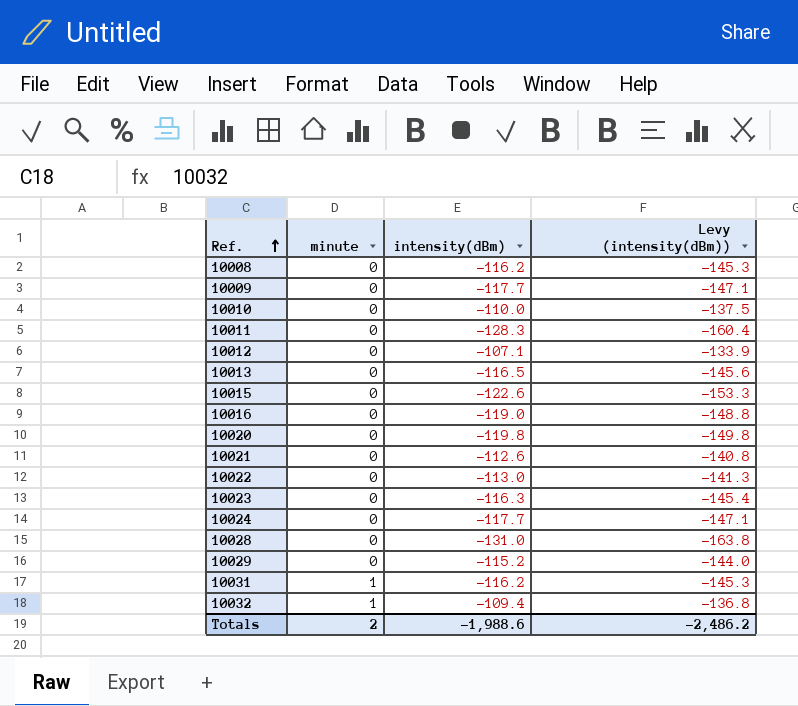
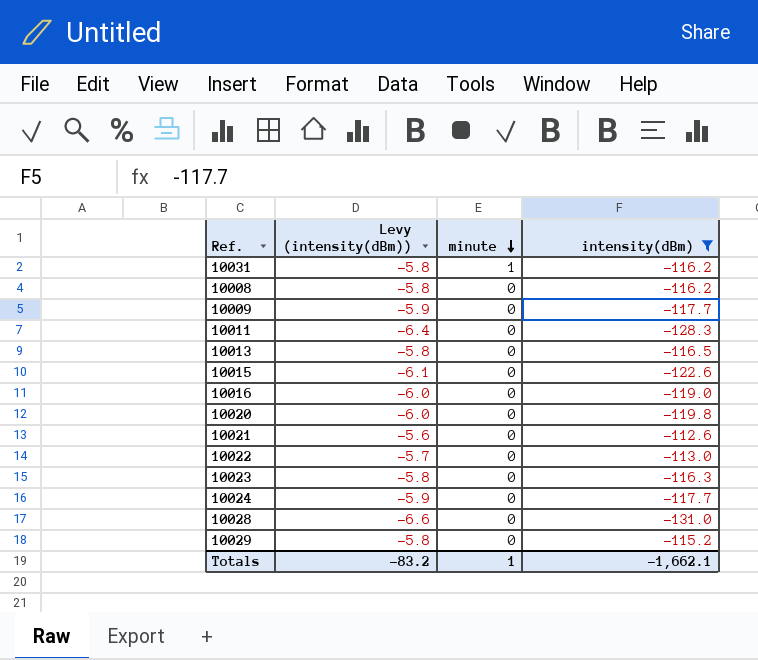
filter: none -> intensity(dBm) <= -112.6
row order: Ref. ascending -> minute descending
column Levy (intensity(dBm)) | formula: [intensity(dBm)] * 1.25 -> [intensity(dBm)] * 0.05
column Levy (intensity(dBm)) | position: 4 -> 2
Totals | Levy (intensity(dBm)): -2,486.2 -> -83.2
Totals | minute: 2 -> 1
Totals | intensity(dBm): -1,988.6 -> -1,662.1

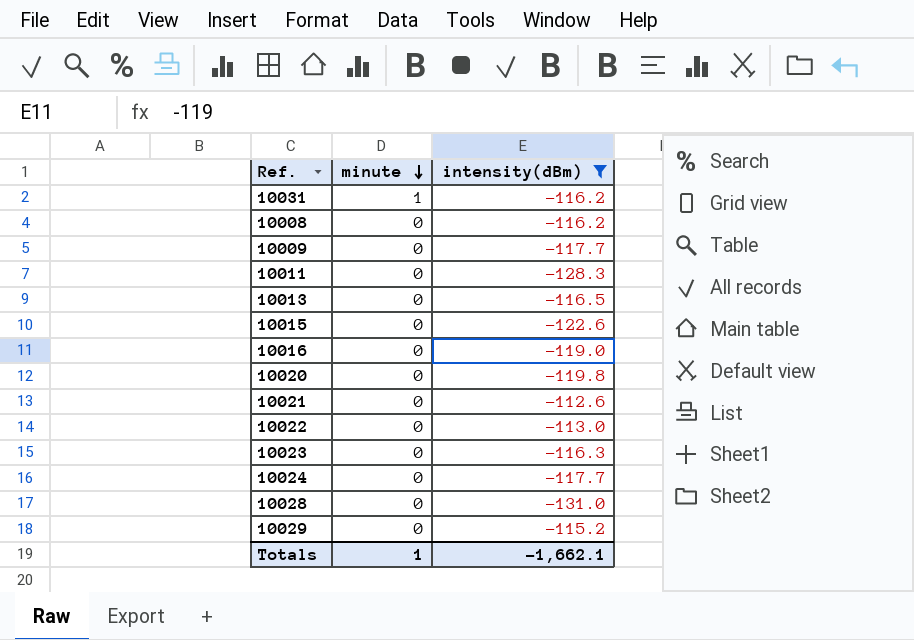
column Levy (intensity(dBm)) | formula: [intensity(dBm)] * 0.05 -> none

